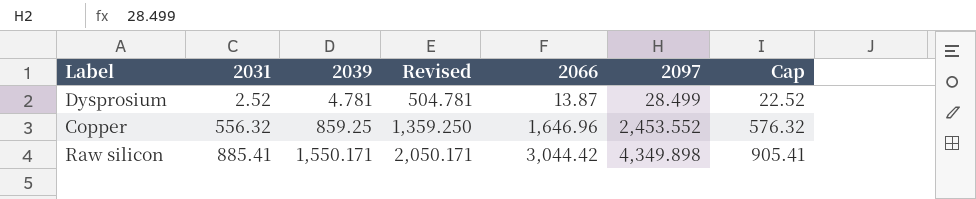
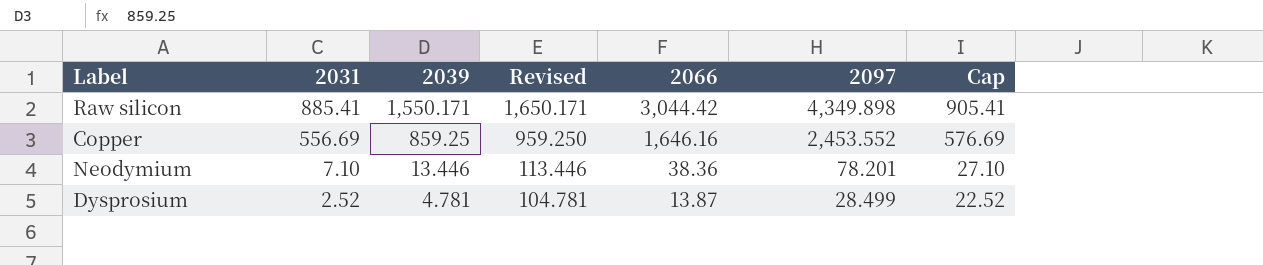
row order: 2031 ascending -> 2031 descending
column Revised | formula: [2039] + 500 -> [2039] + 100
Copper | 2031: 556.32 -> 556.69
Copper | 2066: 1,646.96 -> 1,646.16
Copper | Cap: 576.32 -> 576.69
row Neodymium: none -> 7.10 | 13.446 | 113.446 | 38.36 | 78.201 | 27.10

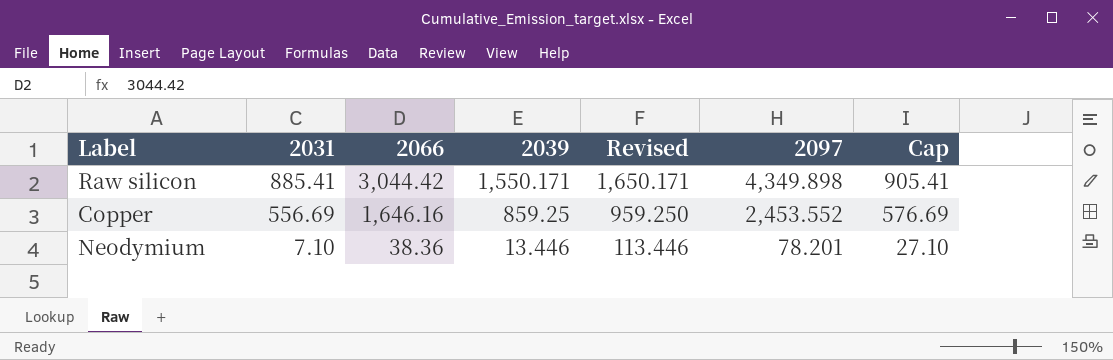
column 2066 | position: 5 -> 3
row Dysprosium: 2.52 | 4.781 | 104.781 | 13.87 | 28.499 | 22.52 -> none

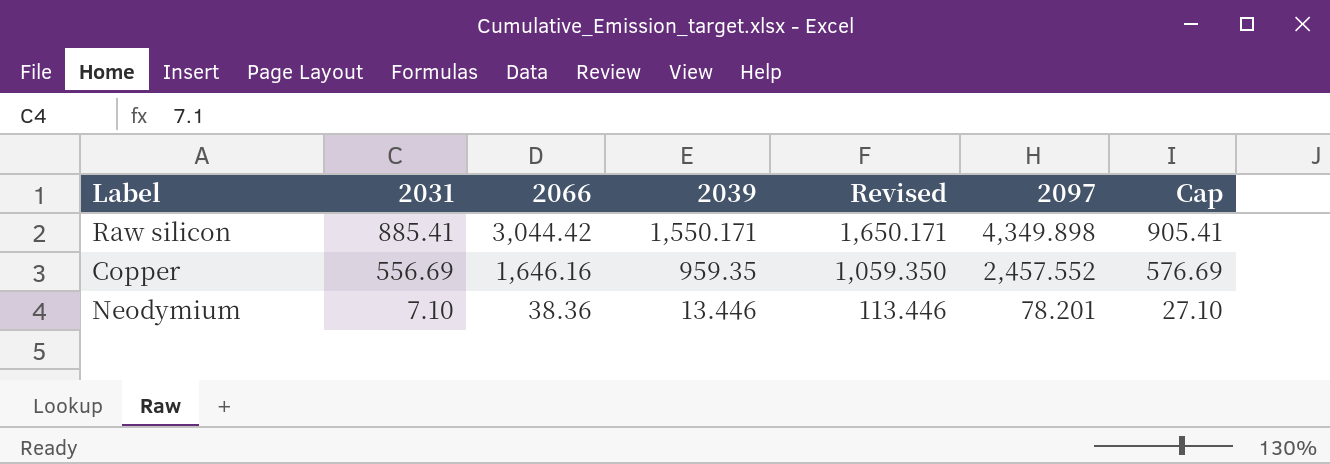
Copper | 2039: 859.25 -> 959.35
Copper | Revised: 959.250 -> 1,059.350
Copper | 2097: 2,453.552 -> 2,457.552

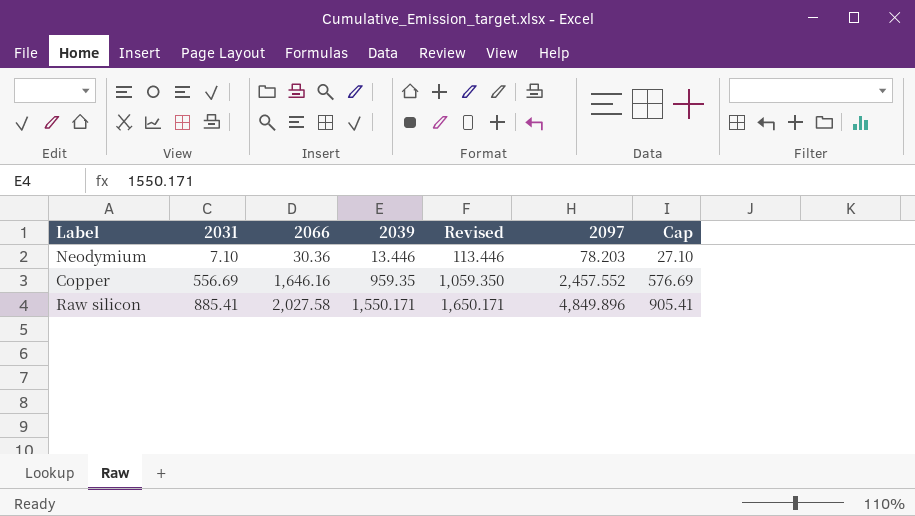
row order: 2031 descending -> 2031 ascending
Neodymium | 2066: 38.36 -> 30.36
Neodymium | 2097: 78.201 -> 78.203
Raw silicon | 2066: 3,044.42 -> 2,027.58
Raw silicon | 2097: 4,349.898 -> 4,849.896

